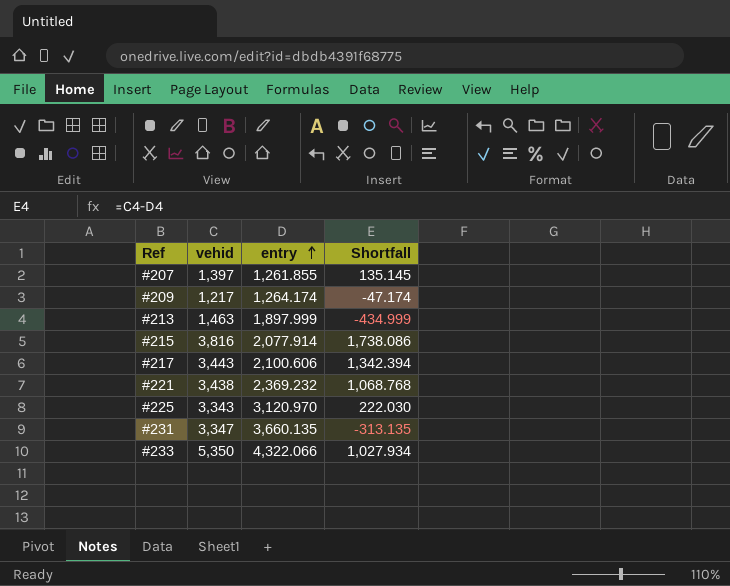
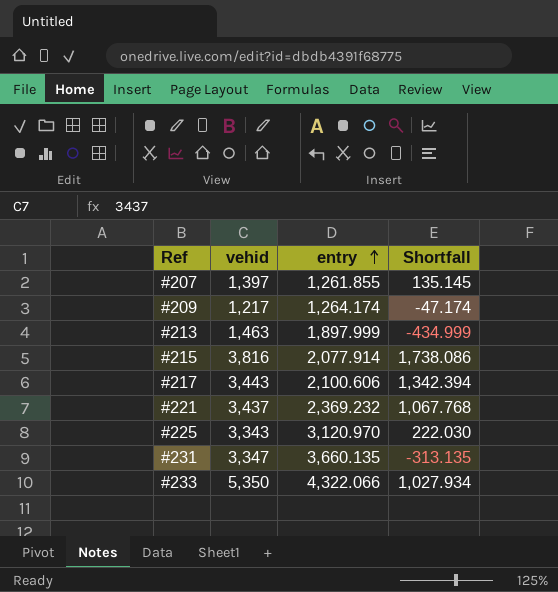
#221 | vehid: 3,438 -> 3,437
#221 | Shortfall: 1,068.768 -> 1,067.768

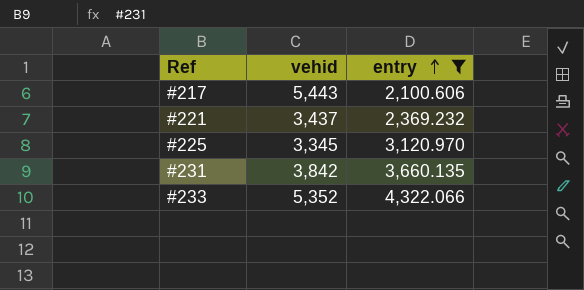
filter: none -> entry >= 2,100.606
column Shortfall | formula: [vehid] - [entry] -> none
#217 | vehid: 3,443 -> 5,443
#225 | vehid: 3,343 -> 3,345
#231 | vehid: 3,347 -> 3,842
#233 | vehid: 5,350 -> 5,352

